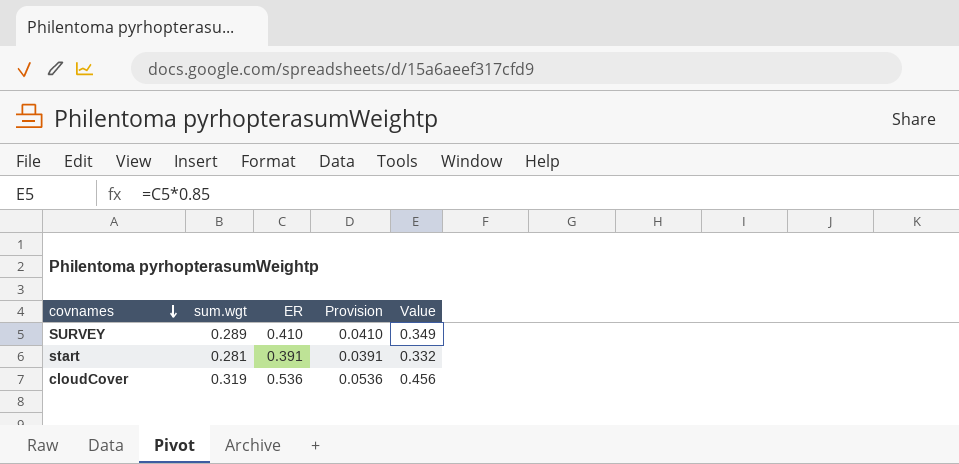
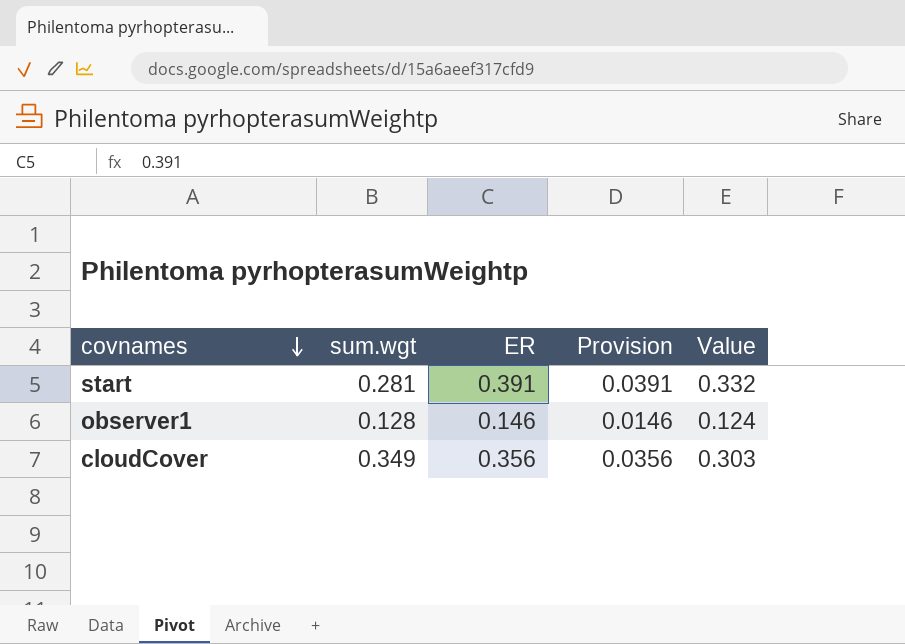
row SURVEY: 0.289 | 0.410 | 0.0410 | 0.349 -> none
row observer1: none -> 0.128 | 0.146 | 0.0146 | 0.124
cloudCover | sum.wgt: 0.319 -> 0.349
cloudCover | ER: 0.536 -> 0.356
cloudCover | Provision: 0.0536 -> 0.0356
cloudCover | Value: 0.456 -> 0.303

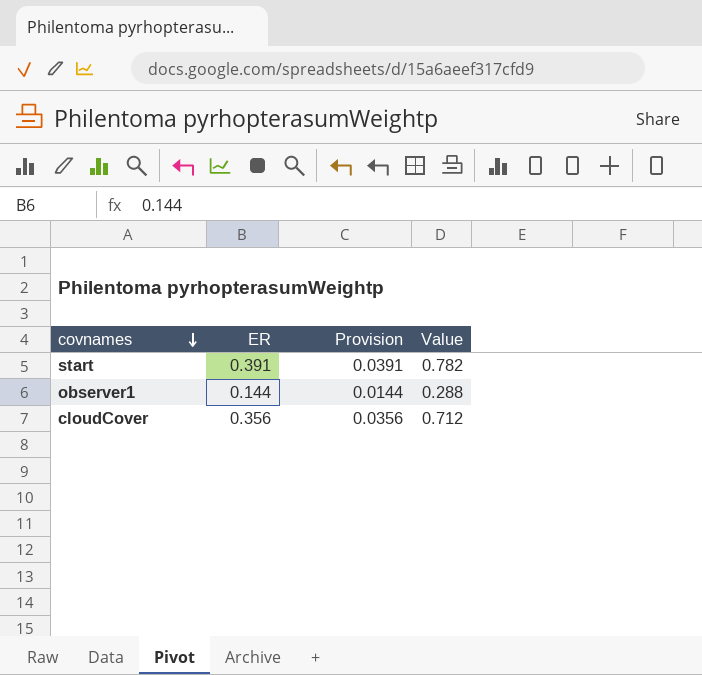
column sum.wgt | position: 2 -> none
column Value | formula: [ER] * 0.85 -> [ER] * 2
observer1 | ER: 0.146 -> 0.144
observer1 | Provision: 0.0146 -> 0.0144

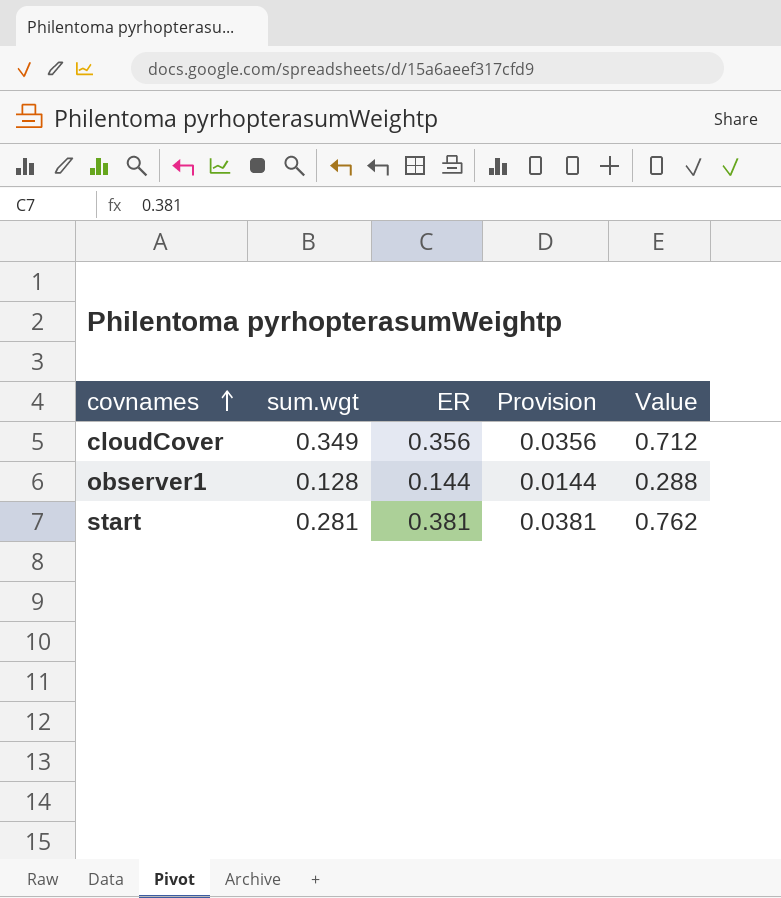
row order: covnames descending -> covnames ascending
column sum.wgt | position: none -> 2
start | ER: 0.391 -> 0.381
start | Provision: 0.0391 -> 0.0381
start | Value: 0.782 -> 0.762

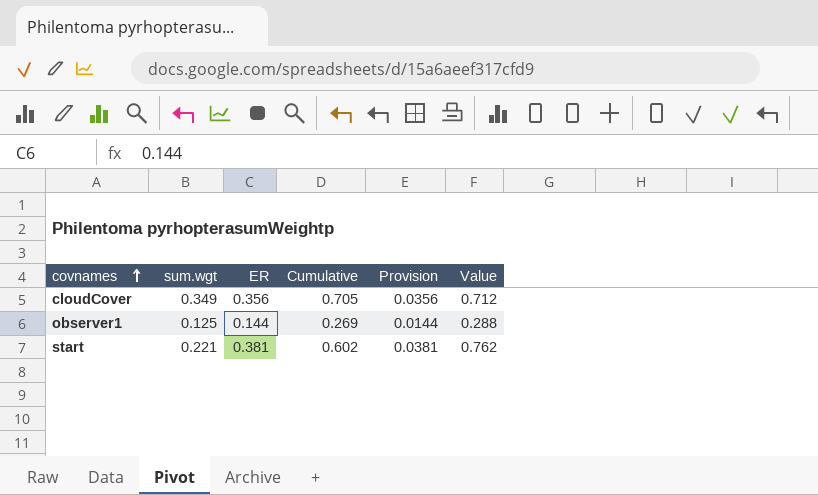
column Cumulative | formula: none -> [sum.wgt] + [ER]
observer1 | sum.wgt: 0.128 -> 0.125
start | sum.wgt: 0.281 -> 0.221

